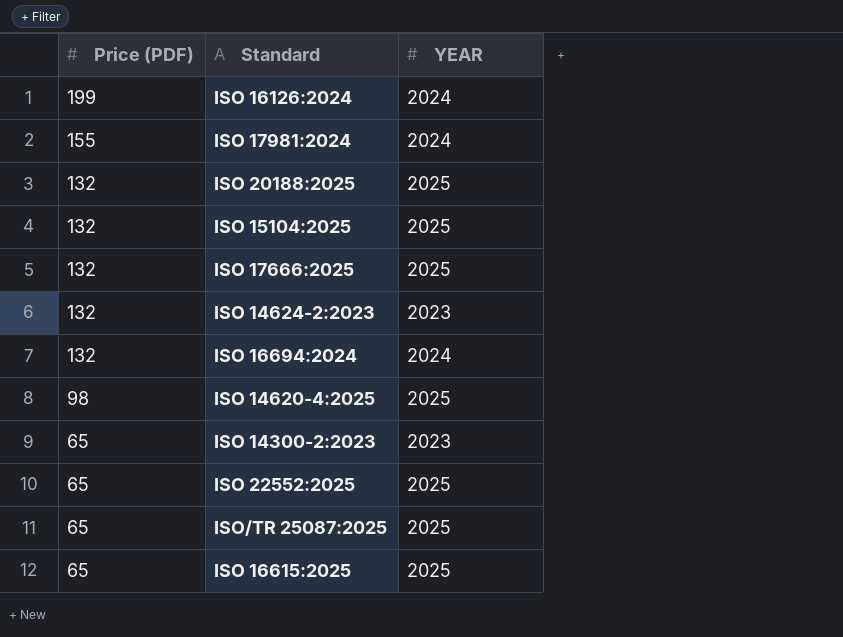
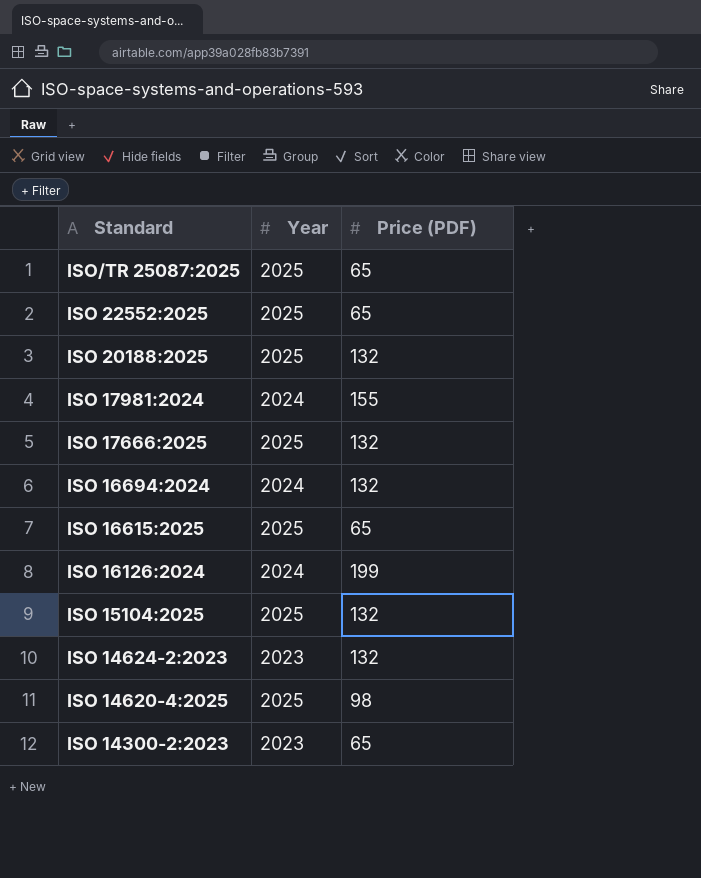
row order: Price (PDF) descending -> Standard descending
column name: YEAR -> Year
column Price (PDF) | position: 1 -> 3

